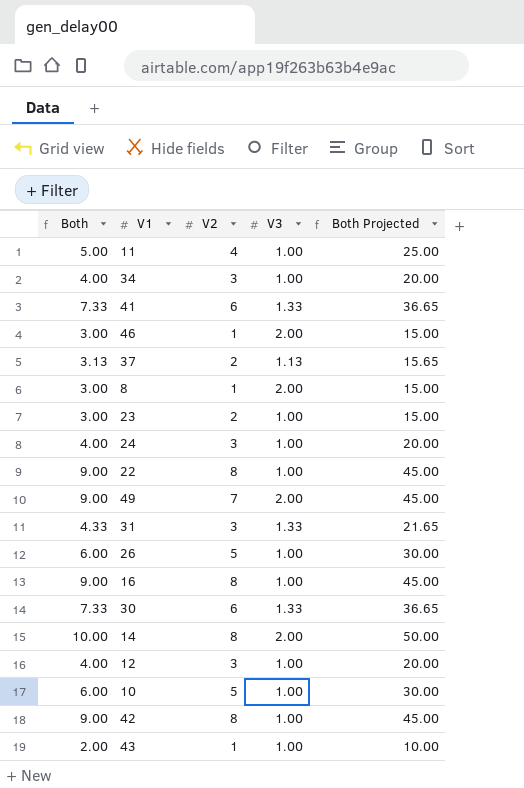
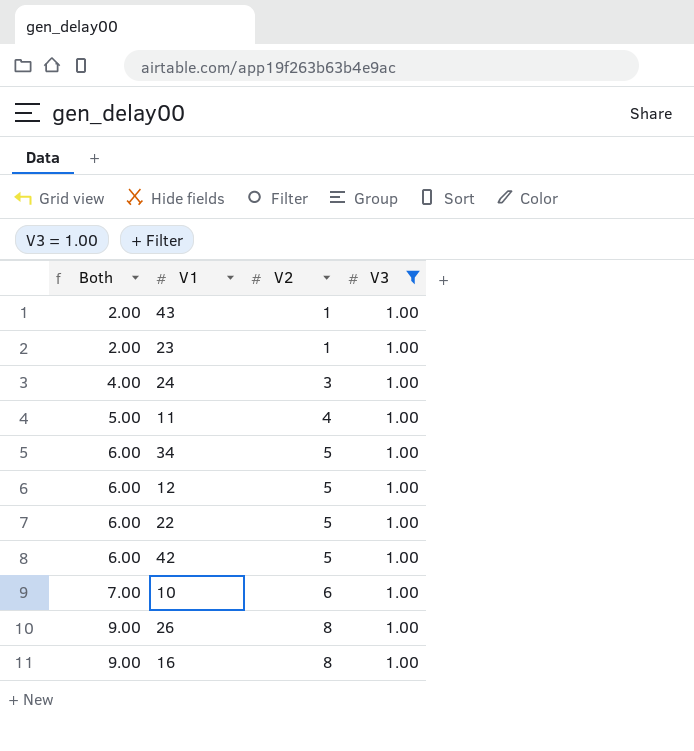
filter: none -> V3 = 1.00
row order: none -> Both ascending
column Both Projected | formula: [Both] * 5 -> none
23 | Both: 3.00 -> 2.00
23 | V2: 2 -> 1
34 | Both: 4.00 -> 6.00
34 | V2: 3 -> 5
12 | Both: 4.00 -> 6.00
12 | V2: 3 -> 5
22 | Both: 9.00 -> 6.00
22 | V2: 8 -> 5
42 | Both: 9.00 -> 6.00
42 | V2: 8 -> 5
10 | Both: 6.00 -> 7.00
10 | V2: 5 -> 6
26 | Both: 6.00 -> 9.00
26 | V2: 5 -> 8

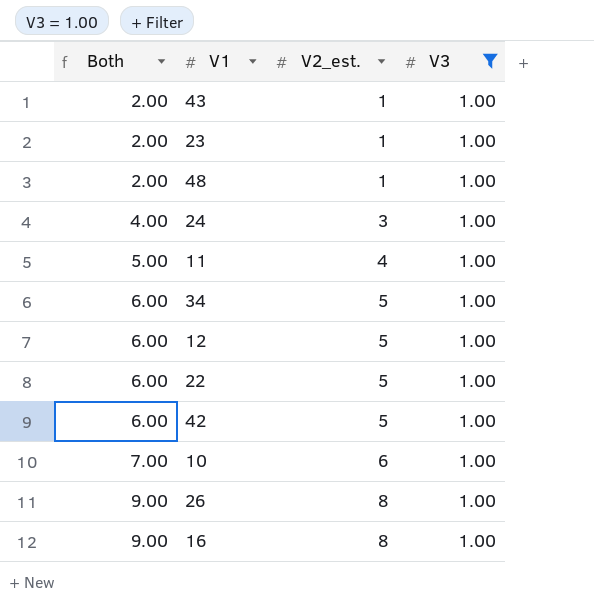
column name: V2 -> V2_est.
row 48: none -> 2.00 | 1 | 1.00

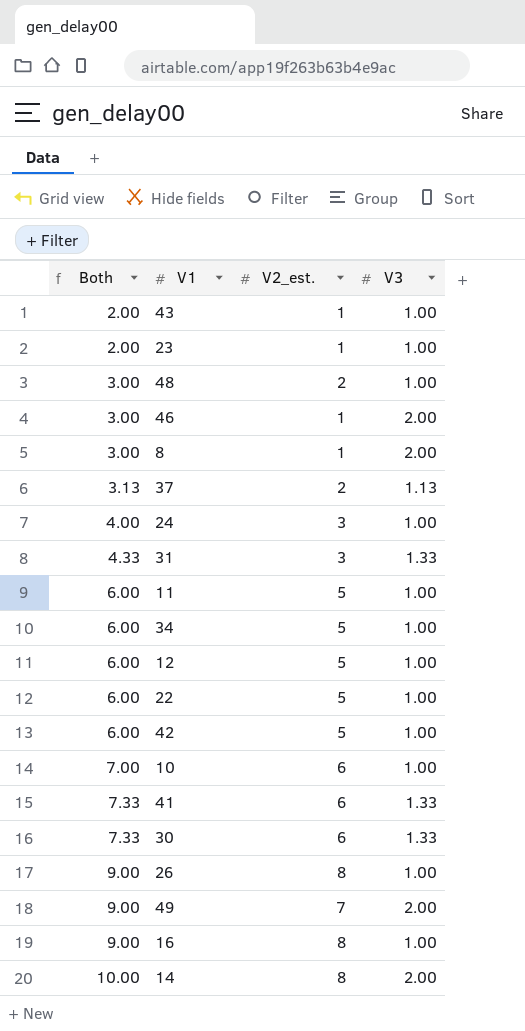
filter: V3 = 1.00 -> none
48 | Both: 2.00 -> 3.00
48 | V2_est.: 1 -> 2
11 | Both: 5.00 -> 6.00
11 | V2_est.: 4 -> 5

